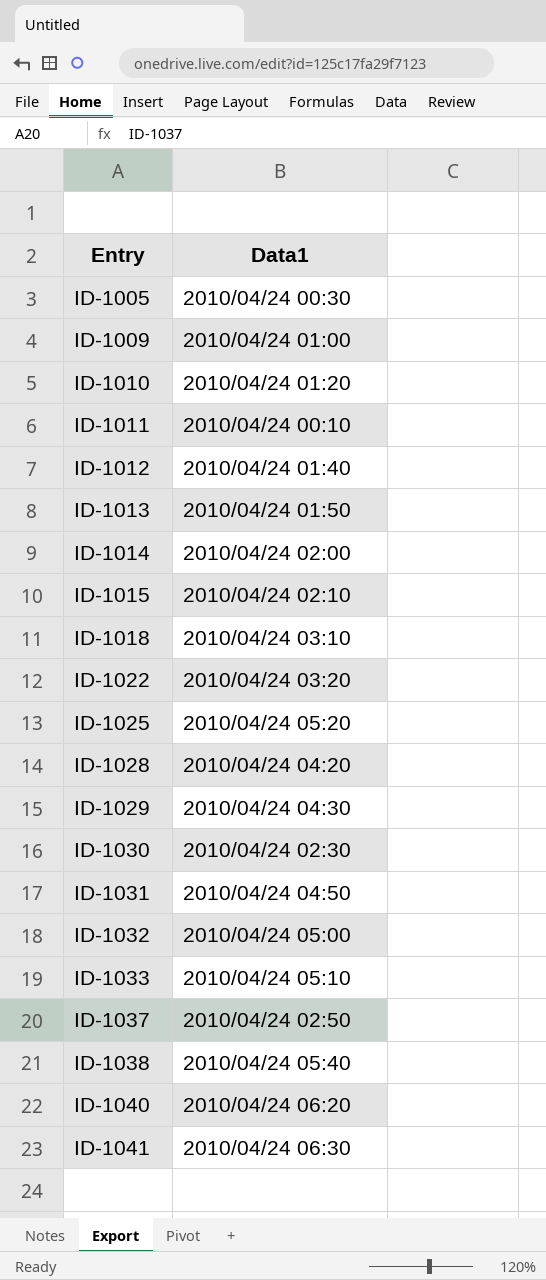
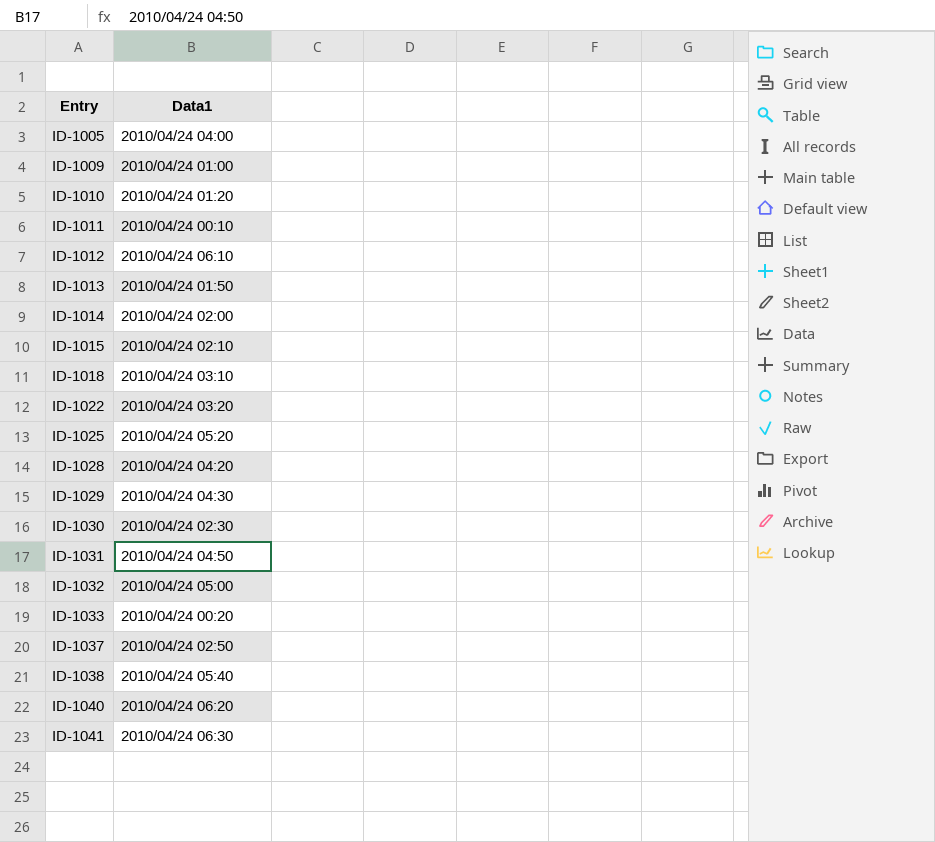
ID-1005 | Data1: 2010/04/24 00:30 -> 2010/04/24 04:00
ID-1012 | Data1: 2010/04/24 01:40 -> 2010/04/24 06:10
ID-1033 | Data1: 2010/04/24 05:10 -> 2010/04/24 00:20

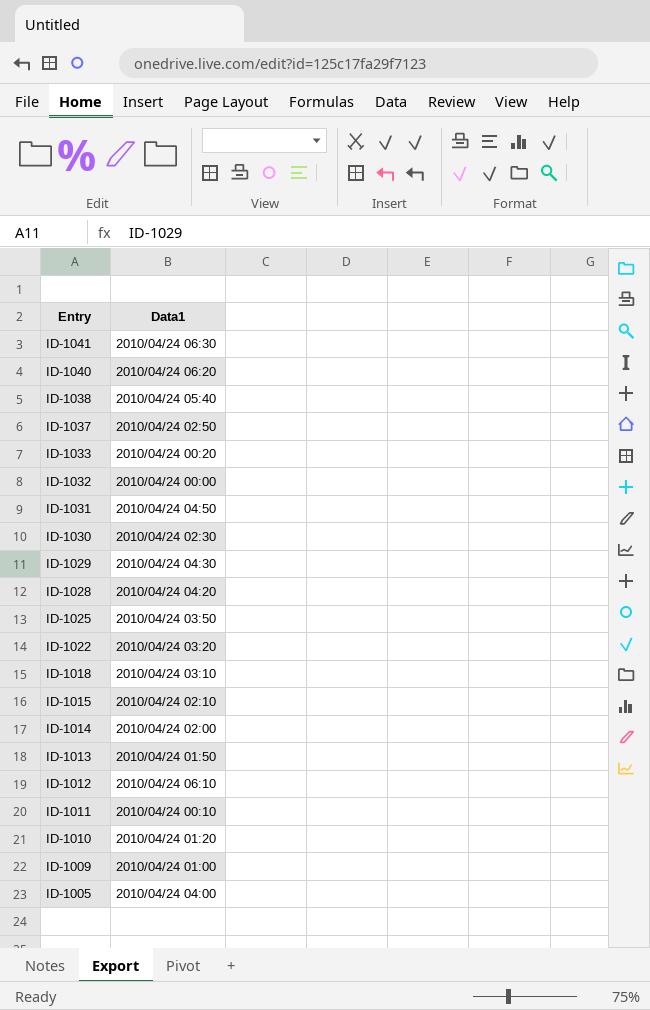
row order: Entry ascending -> Entry descending
ID-1032 | Data1: 2010/04/24 05:00 -> 2010/04/24 00:00
ID-1025 | Data1: 2010/04/24 05:20 -> 2010/04/24 03:50

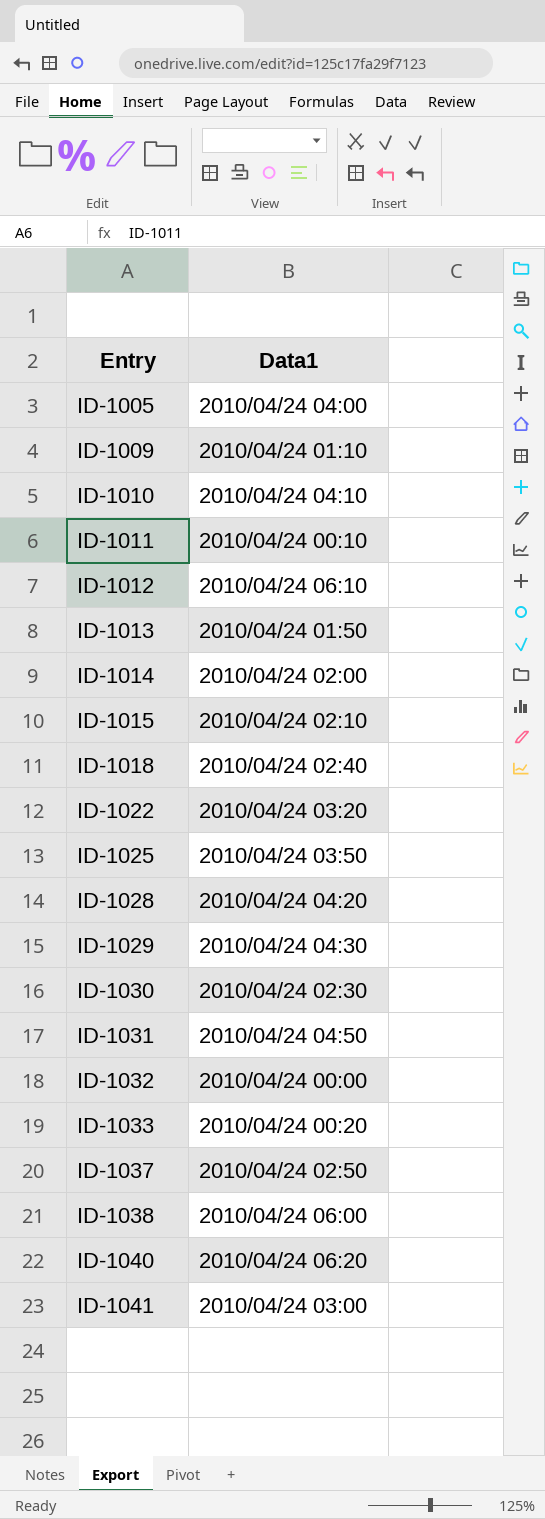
row order: Entry descending -> Entry ascending
ID-1009 | Data1: 2010/04/24 01:00 -> 2010/04/24 01:10
ID-1010 | Data1: 2010/04/24 01:20 -> 2010/04/24 04:10
ID-1018 | Data1: 2010/04/24 03:10 -> 2010/04/24 02:40
ID-1038 | Data1: 2010/04/24 05:40 -> 2010/04/24 06:00
ID-1041 | Data1: 2010/04/24 06:30 -> 2010/04/24 03:00

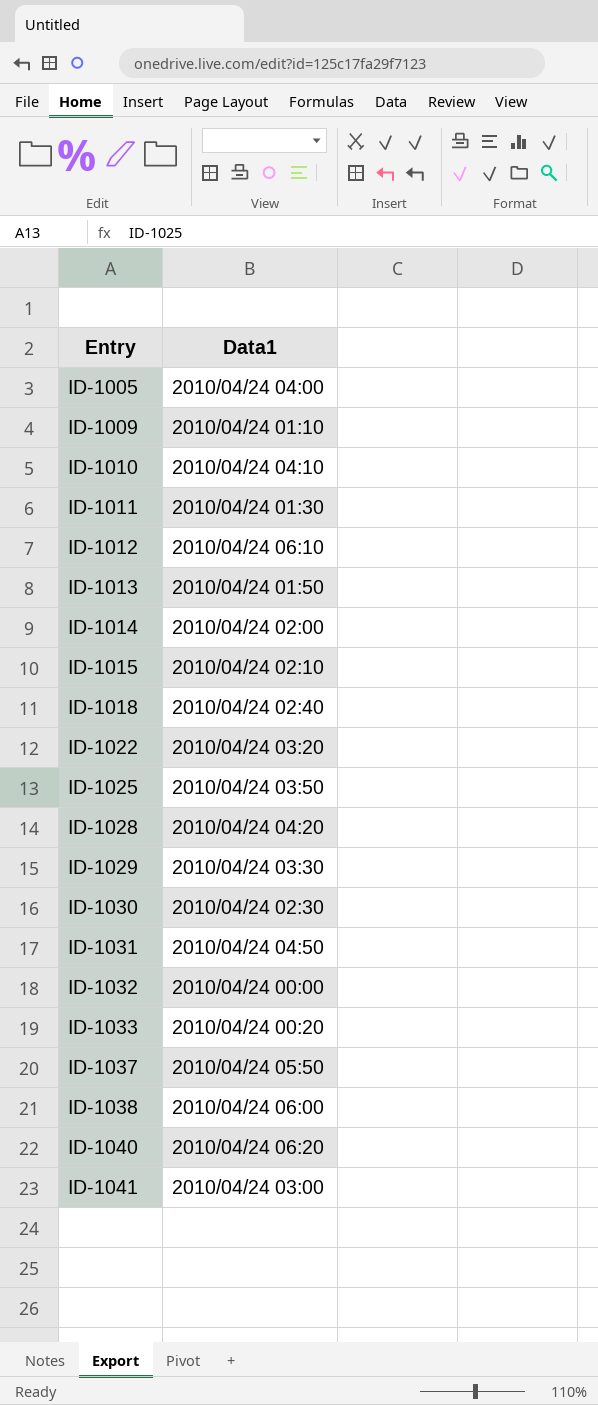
ID-1011 | Data1: 2010/04/24 00:10 -> 2010/04/24 01:30
ID-1029 | Data1: 2010/04/24 04:30 -> 2010/04/24 03:30
ID-1037 | Data1: 2010/04/24 02:50 -> 2010/04/24 05:50

